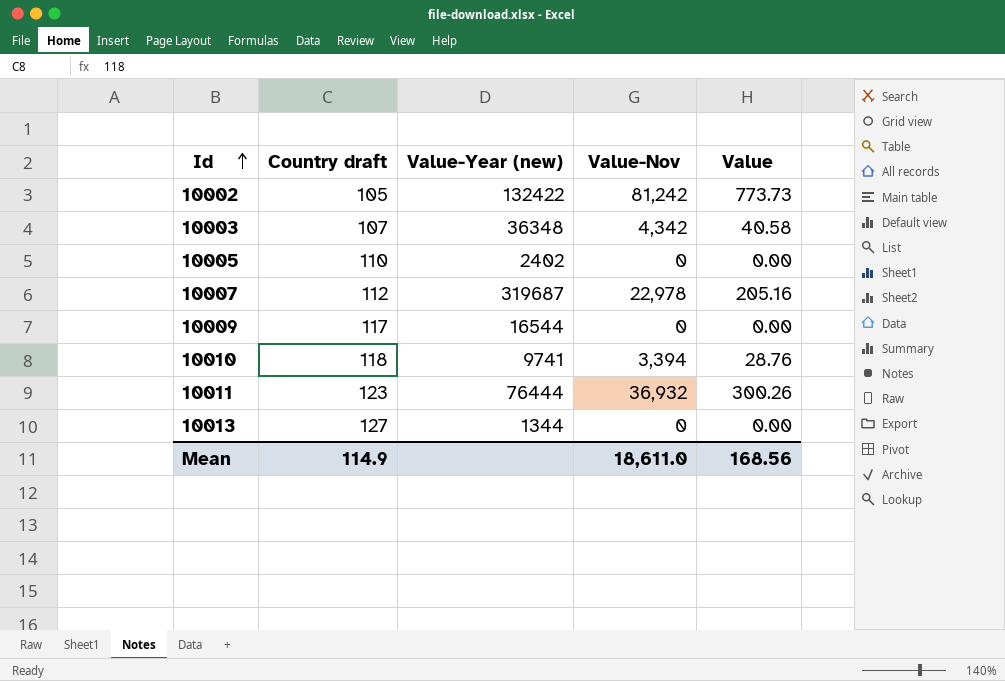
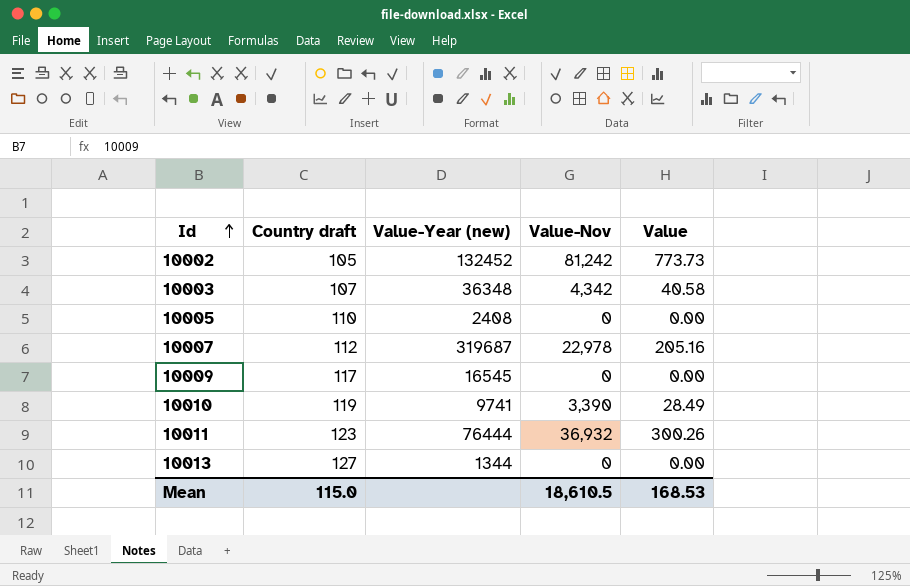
10002 | Value-Year (new): 132422 -> 132452
10005 | Value-Year (new): 2402 -> 2408
10009 | Value-Year (new): 16544 -> 16545
10010 | Country draft: 118 -> 119
10010 | Value-Nov: 3,394 -> 3,390
10010 | Value: 28.76 -> 28.49
Mean | Country draft: 114.9 -> 115.0
Mean | Value-Nov: 18,611.0 -> 18,610.5
Mean | Value: 168.56 -> 168.53

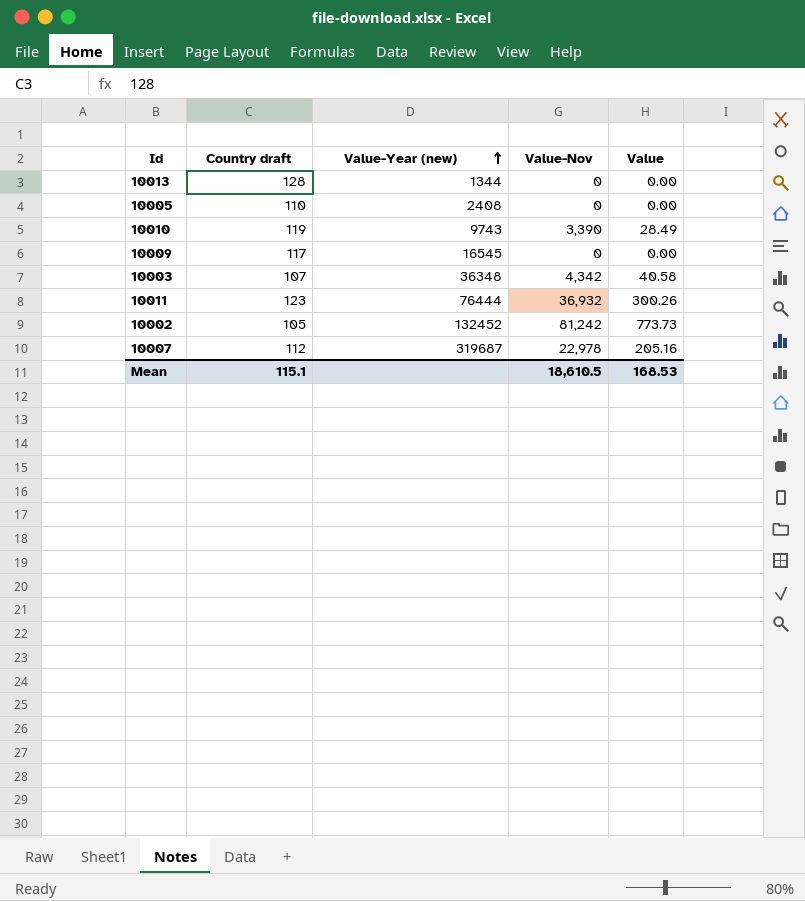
row order: Id ascending -> Value-Year (new) ascending
10013 | Country draft: 127 -> 128
10010 | Value-Year (new): 9741 -> 9743
Mean | Country draft: 115.0 -> 115.1

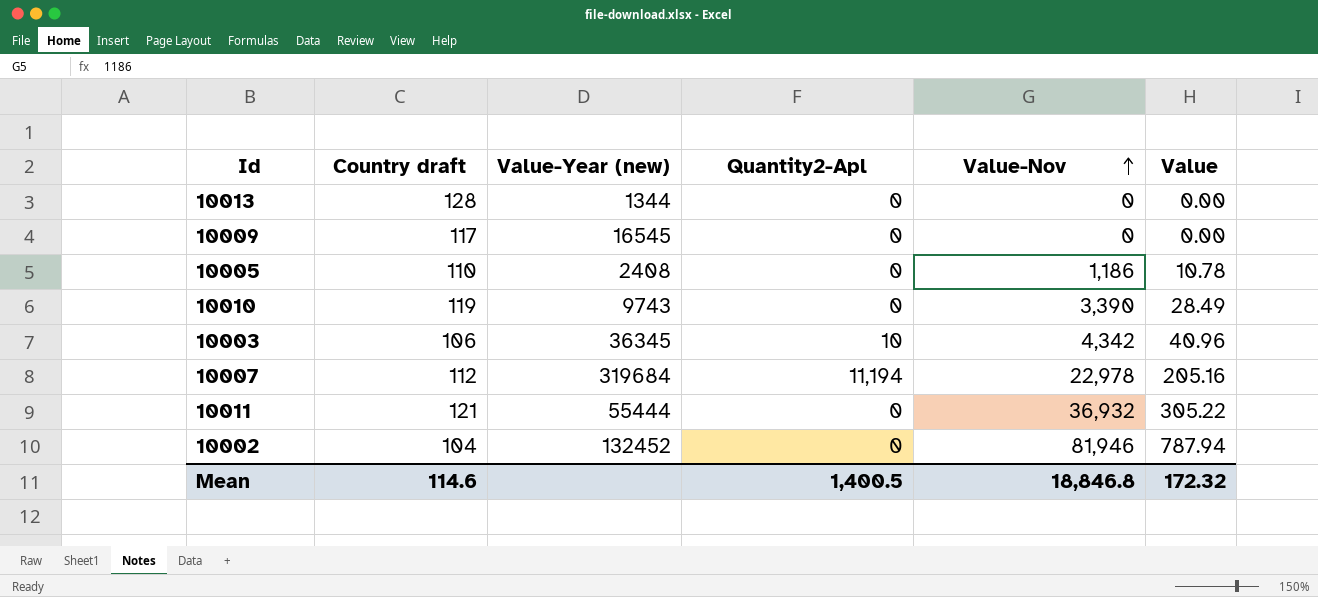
row order: Value-Year (new) ascending -> Value-Nov ascending
column Quantity2-Apl | position: none -> 4
10005 | Value-Nov: 0 -> 1,186
10005 | Value: 0.00 -> 10.78
10003 | Country draft: 107 -> 106
10003 | Value-Year (new): 36348 -> 36345
10003 | Value: 40.58 -> 40.96
10007 | Value-Year (new): 319687 -> 319684
10011 | Country draft: 123 -> 121
10011 | Value-Year (new): 76444 -> 55444
10011 | Value: 300.26 -> 305.22
10002 | Country draft: 105 -> 104
10002 | Value-Nov: 81,242 -> 81,946
10002 | Value: 773.73 -> 787.94
Mean | Country draft: 115.1 -> 114.6
Mean | Value-Nov: 18,610.5 -> 18,846.8
Mean | Value: 168.53 -> 172.32

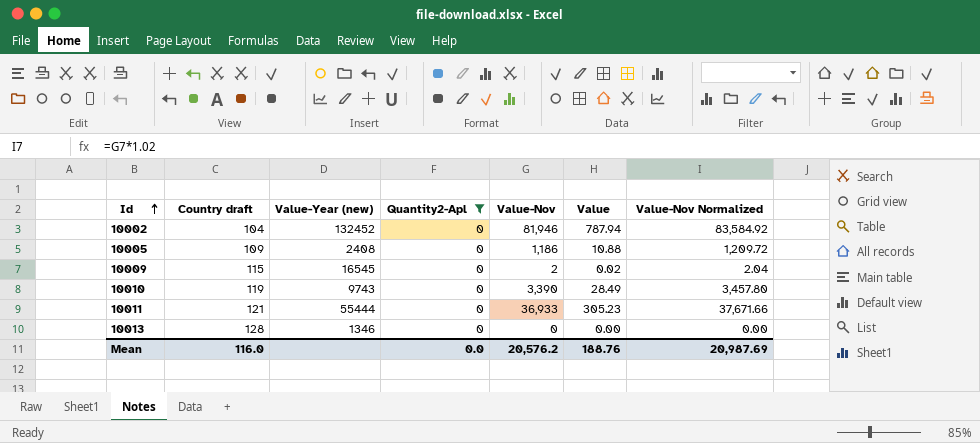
filter: none -> Quantity2-Apl = 0
row order: Value-Nov ascending -> Id ascending
column Value-Nov Normalized | formula: none -> [Value-Nov] * 1.02
10005 | Country draft: 110 -> 109
10005 | Value: 10.78 -> 10.88
10009 | Country draft: 117 -> 115
10009 | Value-Nov: 0 -> 2
10009 | Value: 0.00 -> 0.02
10011 | Value-Nov: 36,932 -> 36,933
10011 | Value: 305.22 -> 305.23
10013 | Value-Year (new): 1344 -> 1346
Mean | Country draft: 114.6 -> 116.0
Mean | Quantity2-Apl: 1,400.5 -> 0.0
Mean | Value-Nov: 18,846.8 -> 20,576.2
Mean | Value: 172.32 -> 188.76

